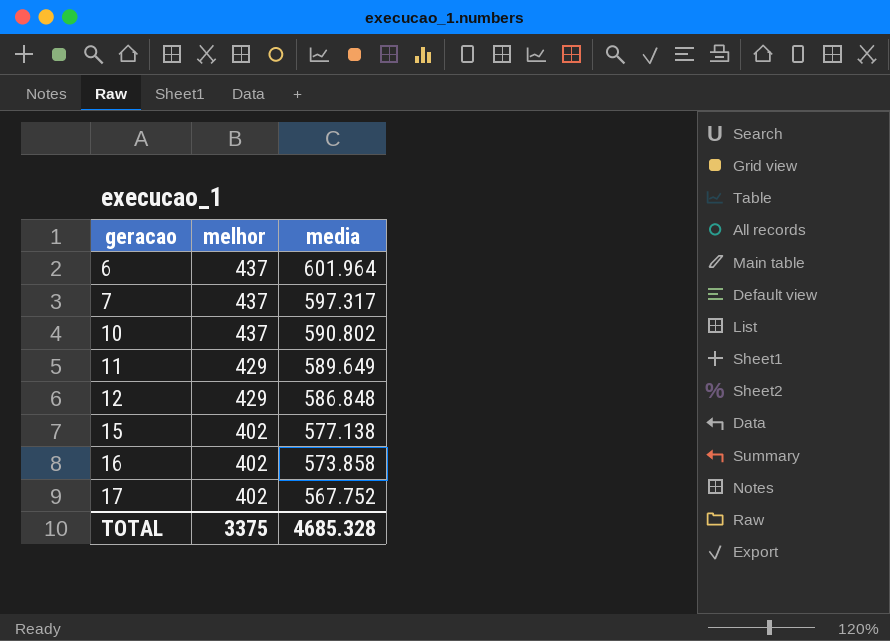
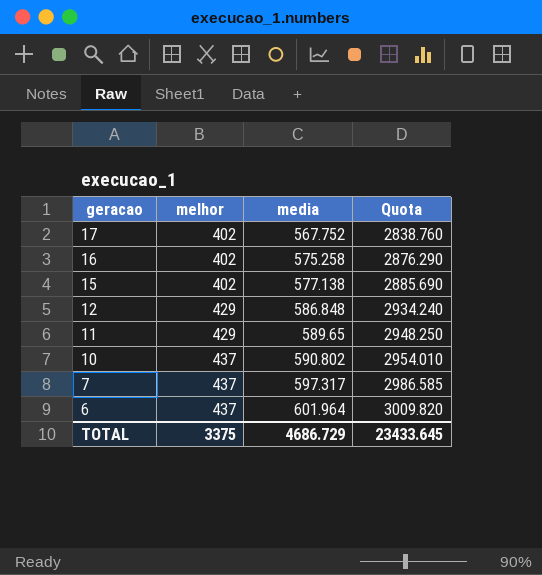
row order: geracao ascending -> geracao descending
column Quota | formula: none -> [media] * 5
16 | media: 573.858 -> 575.258
11 | media: 589.649 -> 589.65
TOTAL | media: 4685.328 -> 4686.729

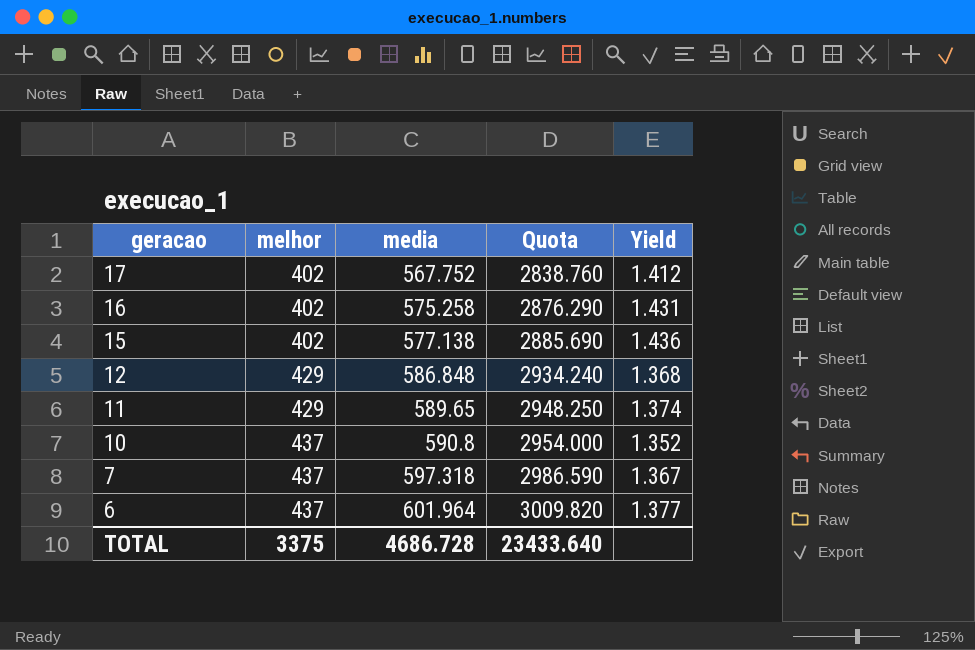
column Yield | formula: none -> [media] / [melhor]
10 | media: 590.802 -> 590.8
10 | Quota: 2954.010 -> 2954.000
7 | media: 597.317 -> 597.318
7 | Quota: 2986.585 -> 2986.590
TOTAL | media: 4686.729 -> 4686.728
TOTAL | Quota: 23433.645 -> 23433.640

